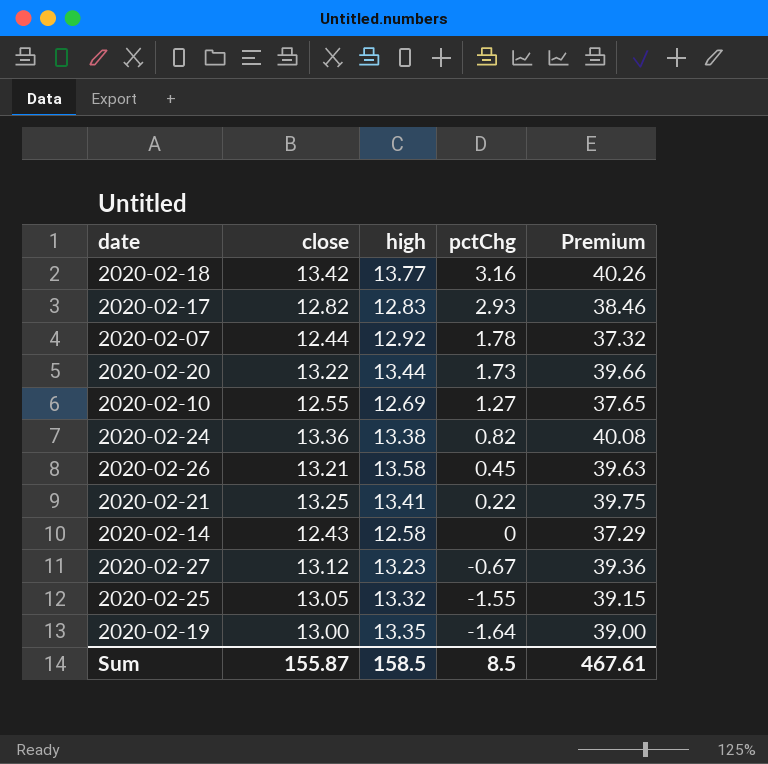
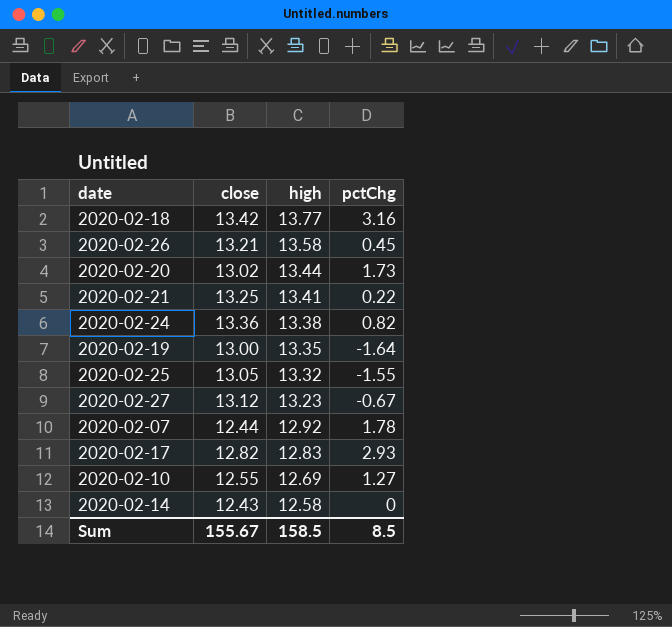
row order: pctChg descending -> high descending
column Premium | formula: [close] * 3 -> none
2020-02-20 | close: 13.22 -> 13.02
Sum | close: 155.87 -> 155.67

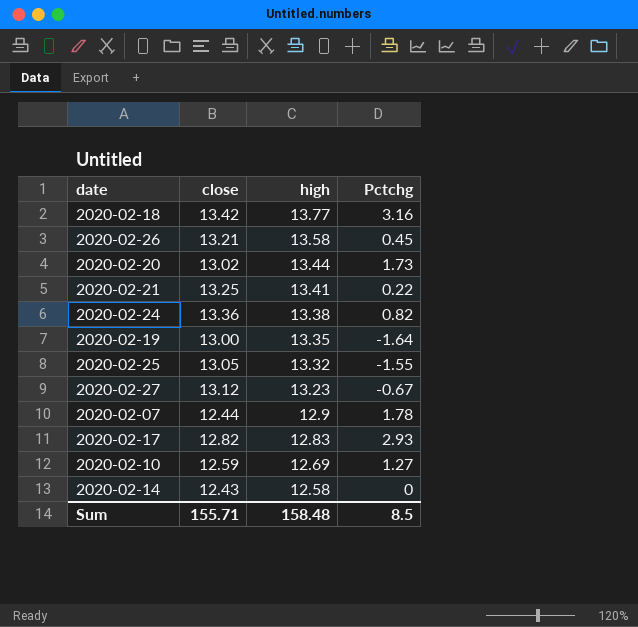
column name: pctChg -> Pctchg
2020-02-07 | high: 12.92 -> 12.9
2020-02-10 | close: 12.55 -> 12.59
Sum | close: 155.67 -> 155.71
Sum | high: 158.5 -> 158.48

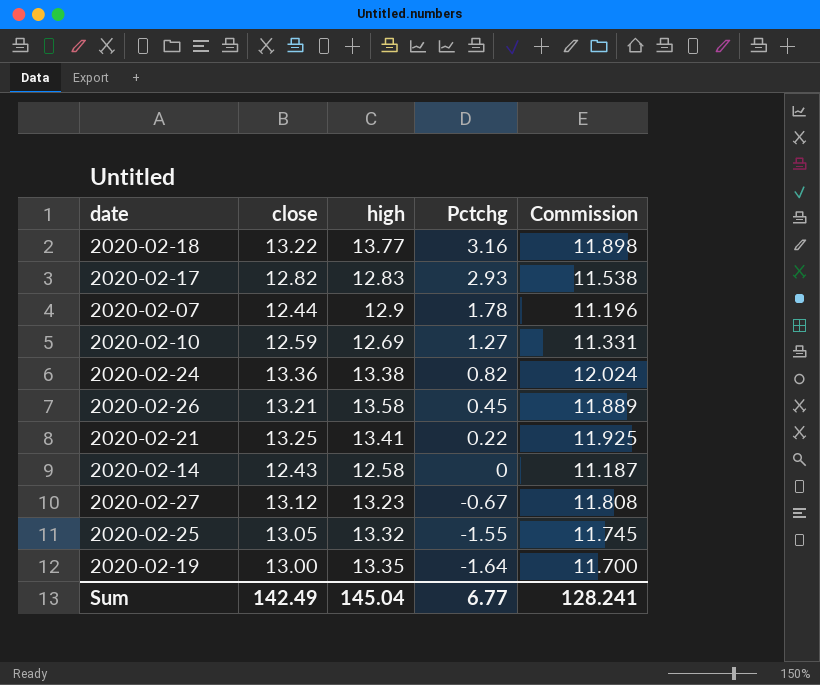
row order: high descending -> Pctchg descending
column Commission | formula: none -> [close] * 0.9
row 2020-02-20: 13.02 | 13.44 | 1.73 -> none
2020-02-18 | close: 13.42 -> 13.22
Sum | close: 155.71 -> 142.49
Sum | high: 158.48 -> 145.04
Sum | Pctchg: 8.5 -> 6.77

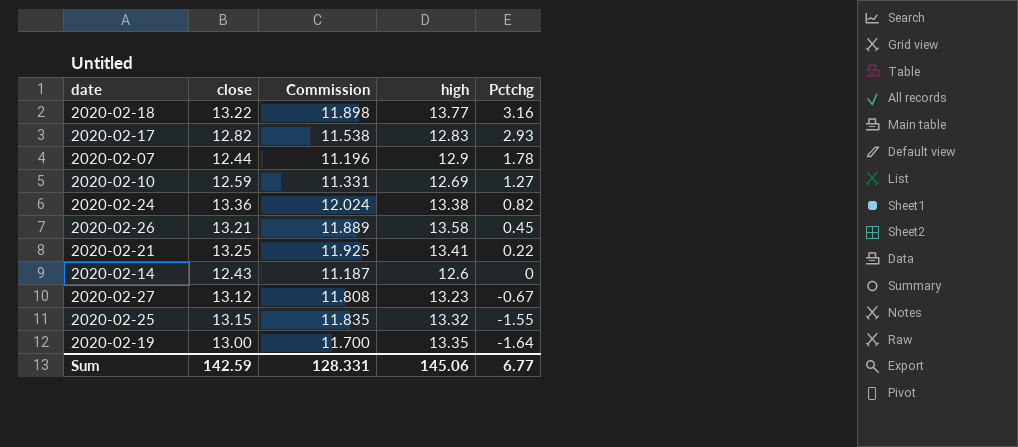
column Commission | position: 5 -> 3
2020-02-14 | high: 12.58 -> 12.6
2020-02-25 | close: 13.05 -> 13.15
2020-02-25 | Commission: 11.745 -> 11.835
Sum | close: 142.49 -> 142.59
Sum | Commission: 128.241 -> 128.331
Sum | high: 145.04 -> 145.06

